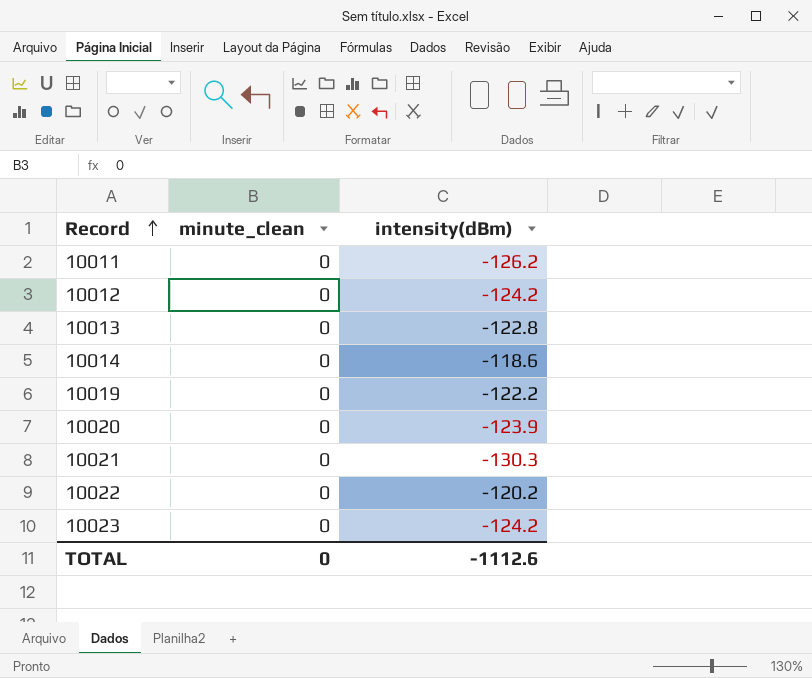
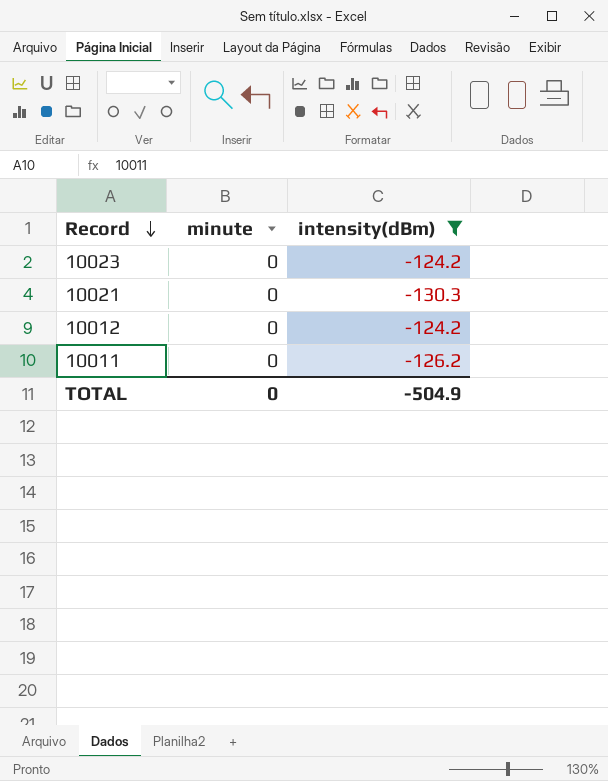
filter: none -> intensity(dBm) <= -124.2
row order: Record ascending -> Record descending
column name: minute_clean -> minute
TOTAL | intensity(dBm): -1112.6 -> -504.9

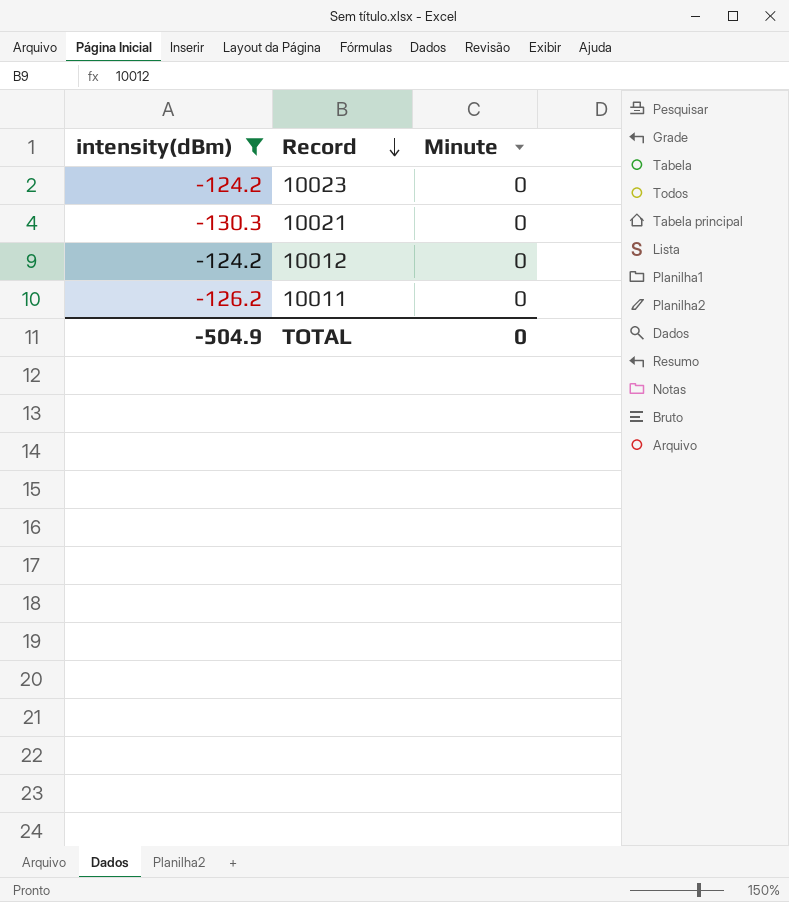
column intensity(dBm) | position: 3 -> 1
column name: minute -> Minute

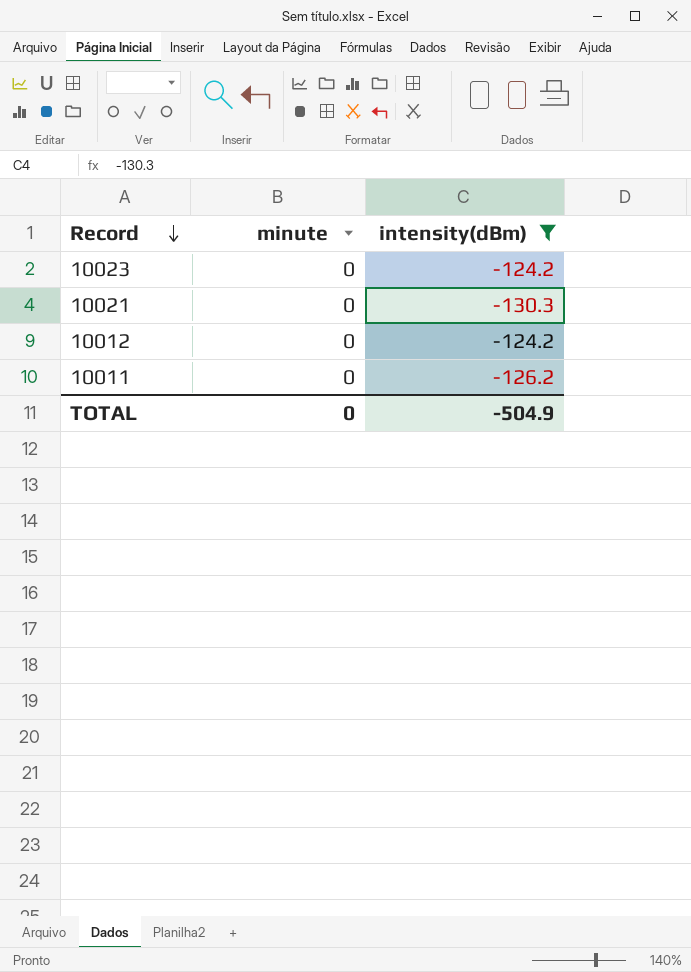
column name: Minute -> minute
column intensity(dBm) | position: 1 -> 3

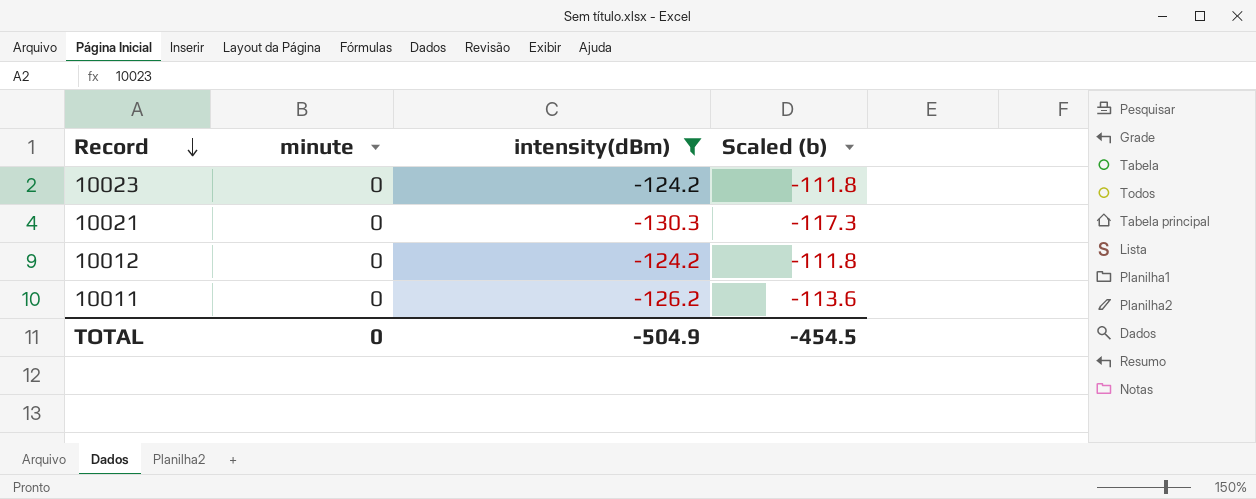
column Scaled (b) | formula: none -> [intensity(dBm)] * 0.9

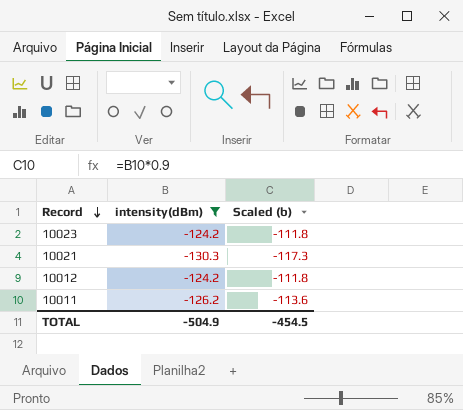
column minute | position: 2 -> none

